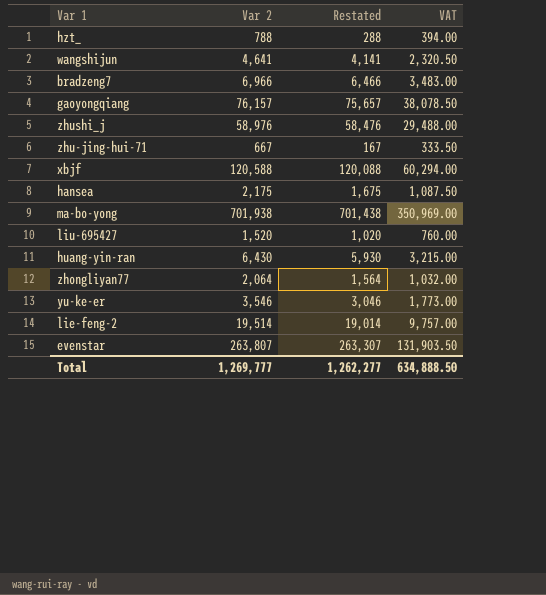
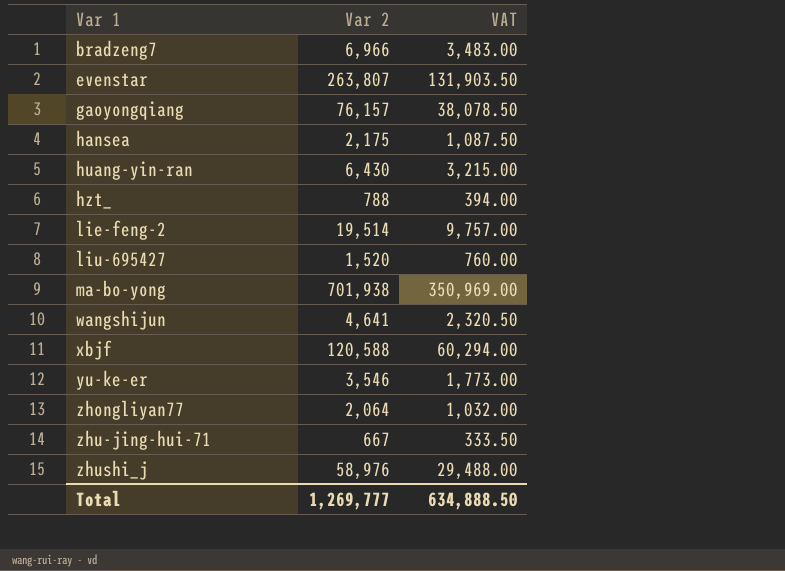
row order: none -> Var 1 ascending
column Restated | formula: [Var 2] - 500 -> none

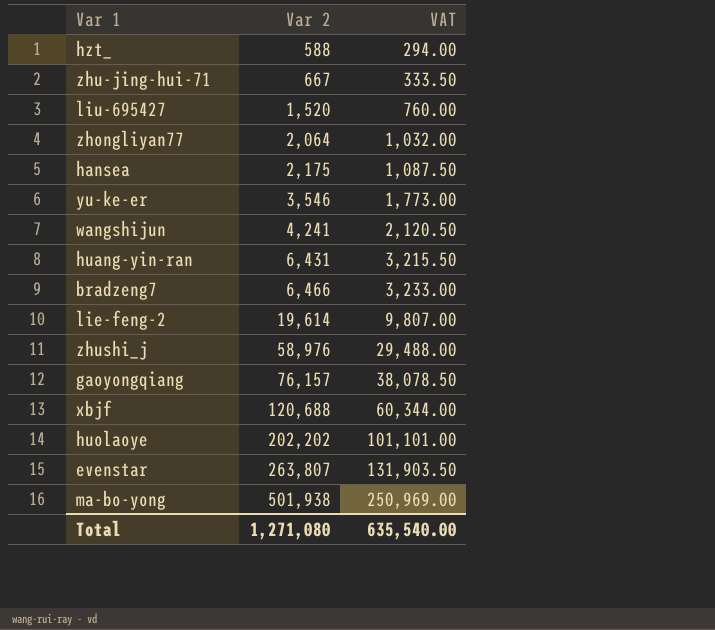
row order: Var 1 ascending -> Var 2 ascending
hzt_ | Var 2: 788 -> 588
hzt_ | VAT: 394.00 -> 294.00
wangshijun | Var 2: 4,641 -> 4,241
wangshijun | VAT: 2,320.50 -> 2,120.50
huang-yin-ran | Var 2: 6,430 -> 6,431
huang-yin-ran | VAT: 3,215.00 -> 3,215.50
bradzeng7 | Var 2: 6,966 -> 6,466
bradzeng7 | VAT: 3,483.00 -> 3,233.00
lie-feng-2 | Var 2: 19,514 -> 19,614
lie-feng-2 | VAT: 9,757.00 -> 9,807.00
xbjf | Var 2: 120,588 -> 120,688
xbjf | VAT: 60,294.00 -> 60,344.00
row huolaoye: none -> 202,202 | 101,101.00
ma-bo-yong | Var 2: 701,938 -> 501,938
ma-bo-yong | VAT: 350,969.00 -> 250,969.00
Total | Var 2: 1,269,777 -> 1,271,080
Total | VAT: 634,888.50 -> 635,540.00

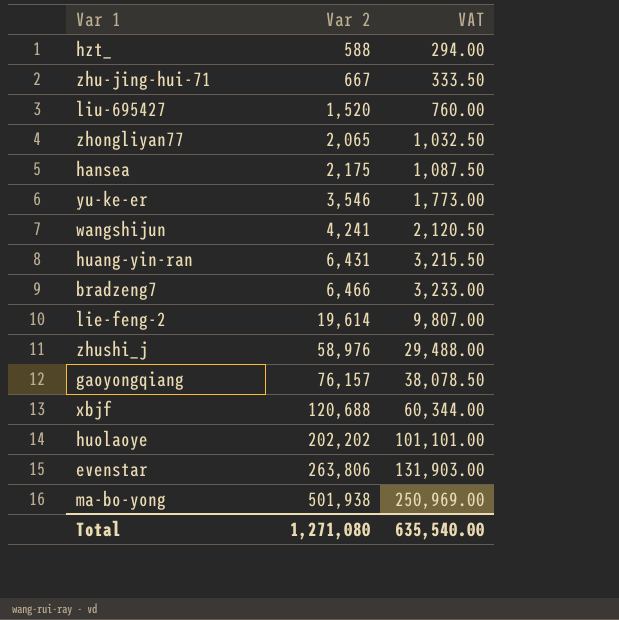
zhongliyan77 | Var 2: 2,064 -> 2,065
zhongliyan77 | VAT: 1,032.00 -> 1,032.50
evenstar | Var 2: 263,807 -> 263,806
evenstar | VAT: 131,903.50 -> 131,903.00

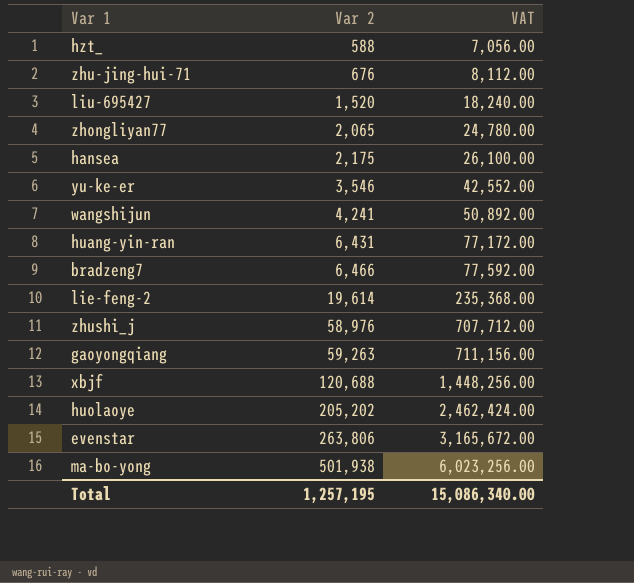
column VAT | formula: [Var 2] * 0.5 -> [Var 2] * 12
zhu-jing-hui-71 | Var 2: 667 -> 676
gaoyongqiang | Var 2: 76,157 -> 59,263
huolaoye | Var 2: 202,202 -> 205,202
Total | Var 2: 1,271,080 -> 1,257,195
Total | VAT: 635,540.00 -> 15,086,340.00

